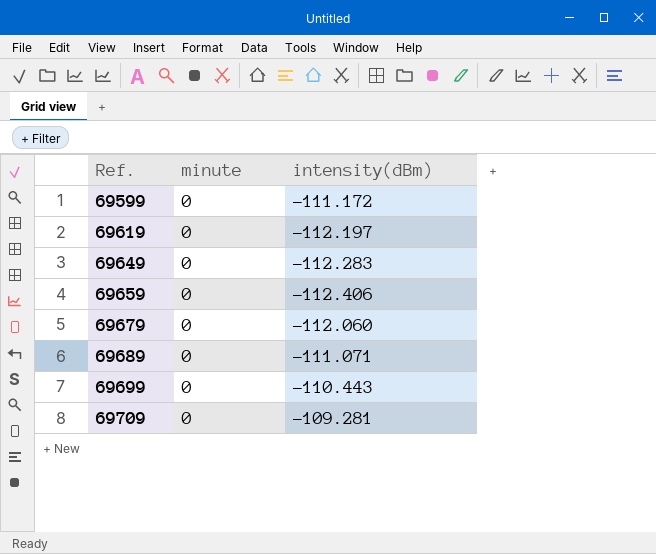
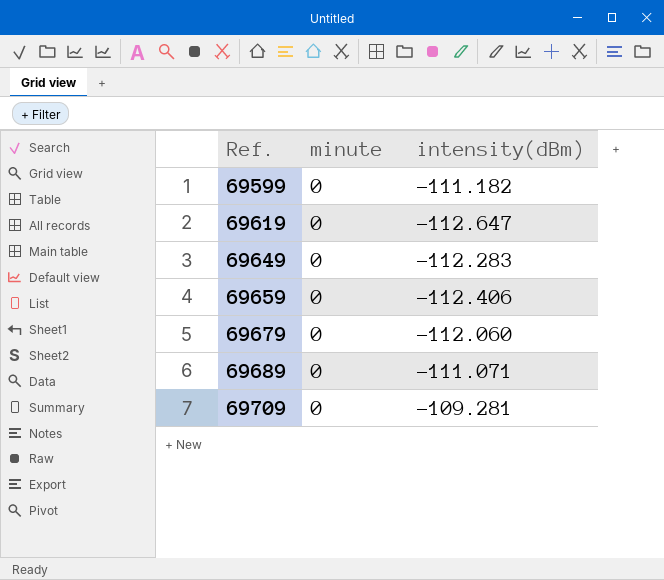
row 69699: 0 | -110.443 -> none
69599 | intensity(dBm): -111.172 -> -111.182
69619 | intensity(dBm): -112.197 -> -112.647

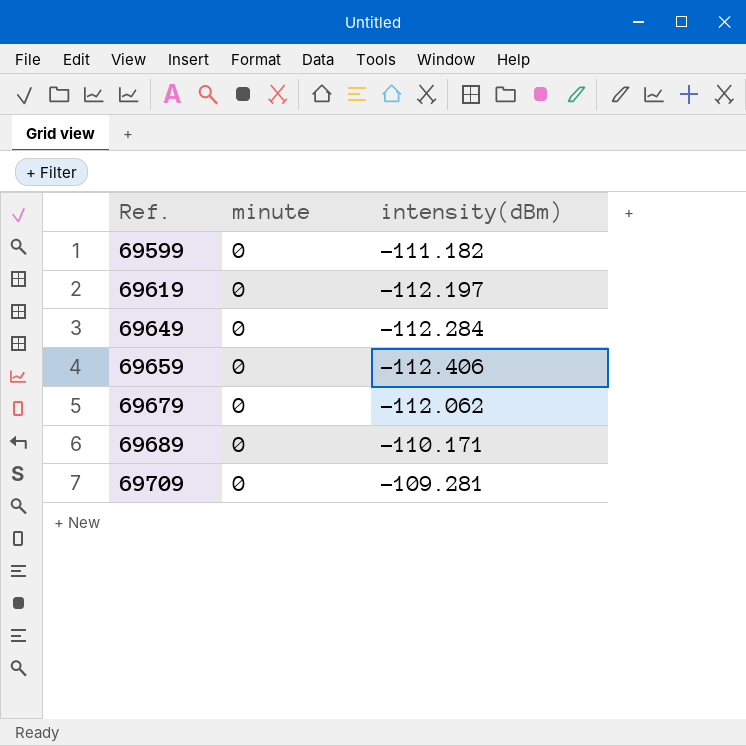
69619 | intensity(dBm): -112.647 -> -112.197
69649 | intensity(dBm): -112.283 -> -112.284
69679 | intensity(dBm): -112.060 -> -112.062
69689 | intensity(dBm): -111.071 -> -110.171

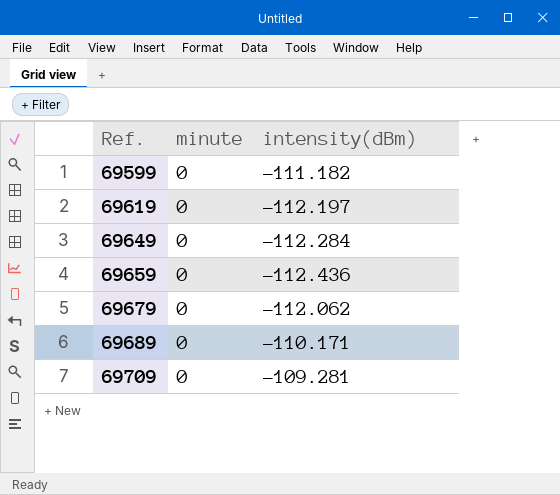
69659 | intensity(dBm): -112.406 -> -112.436

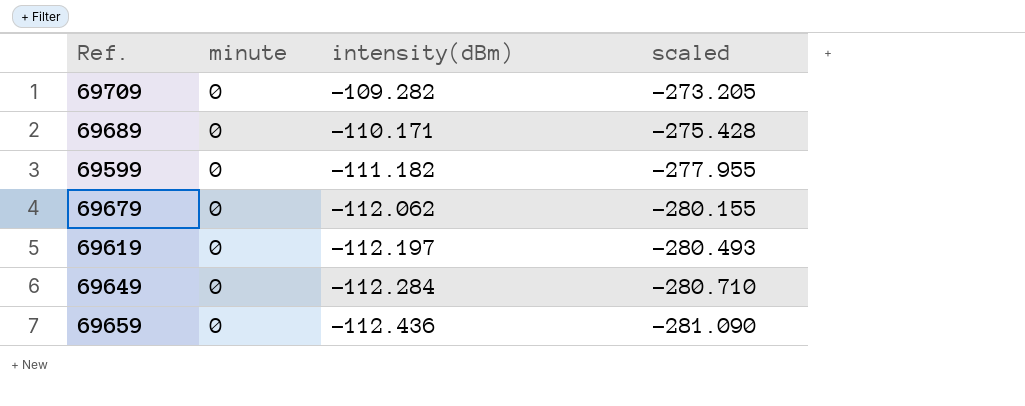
row order: Ref. ascending -> intensity(dBm) descending
column scaled | formula: none -> [intensity(dBm)] * 2.5
69709 | intensity(dBm): -109.281 -> -109.282

